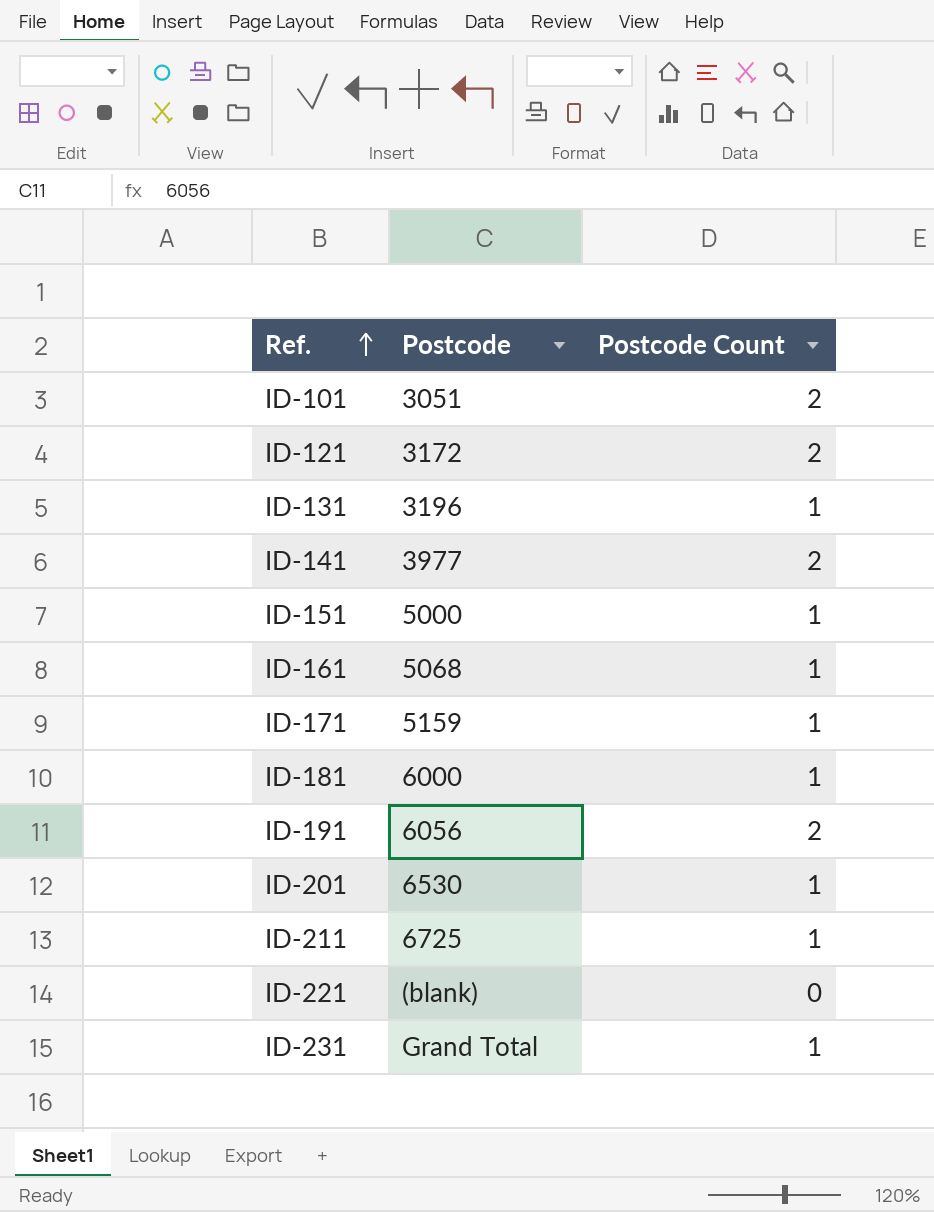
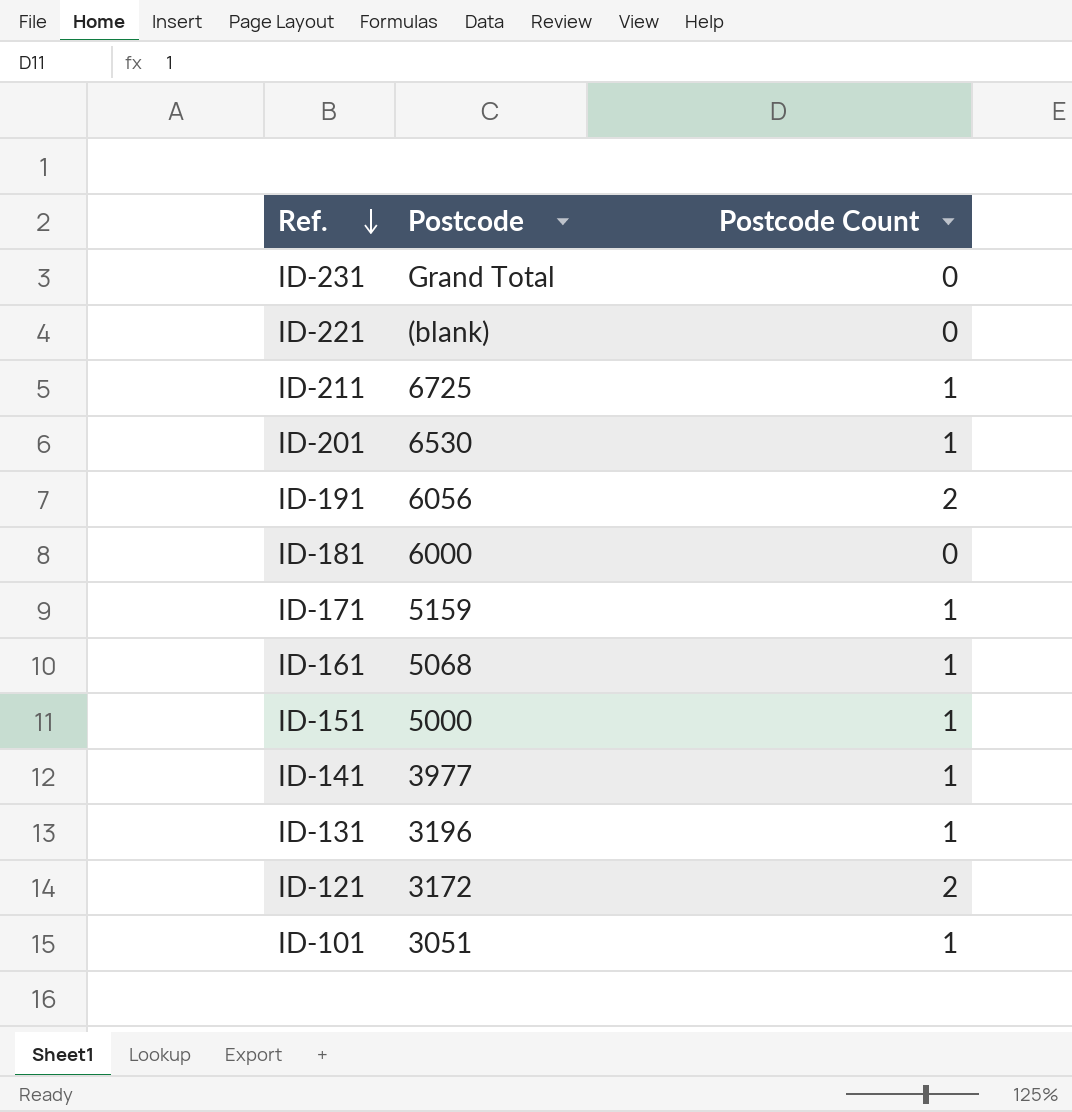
row order: Ref. ascending -> Ref. descending
ID-231 | Postcode Count: 1 -> 0
ID-181 | Postcode Count: 1 -> 0
ID-141 | Postcode Count: 2 -> 1
ID-101 | Postcode Count: 2 -> 1

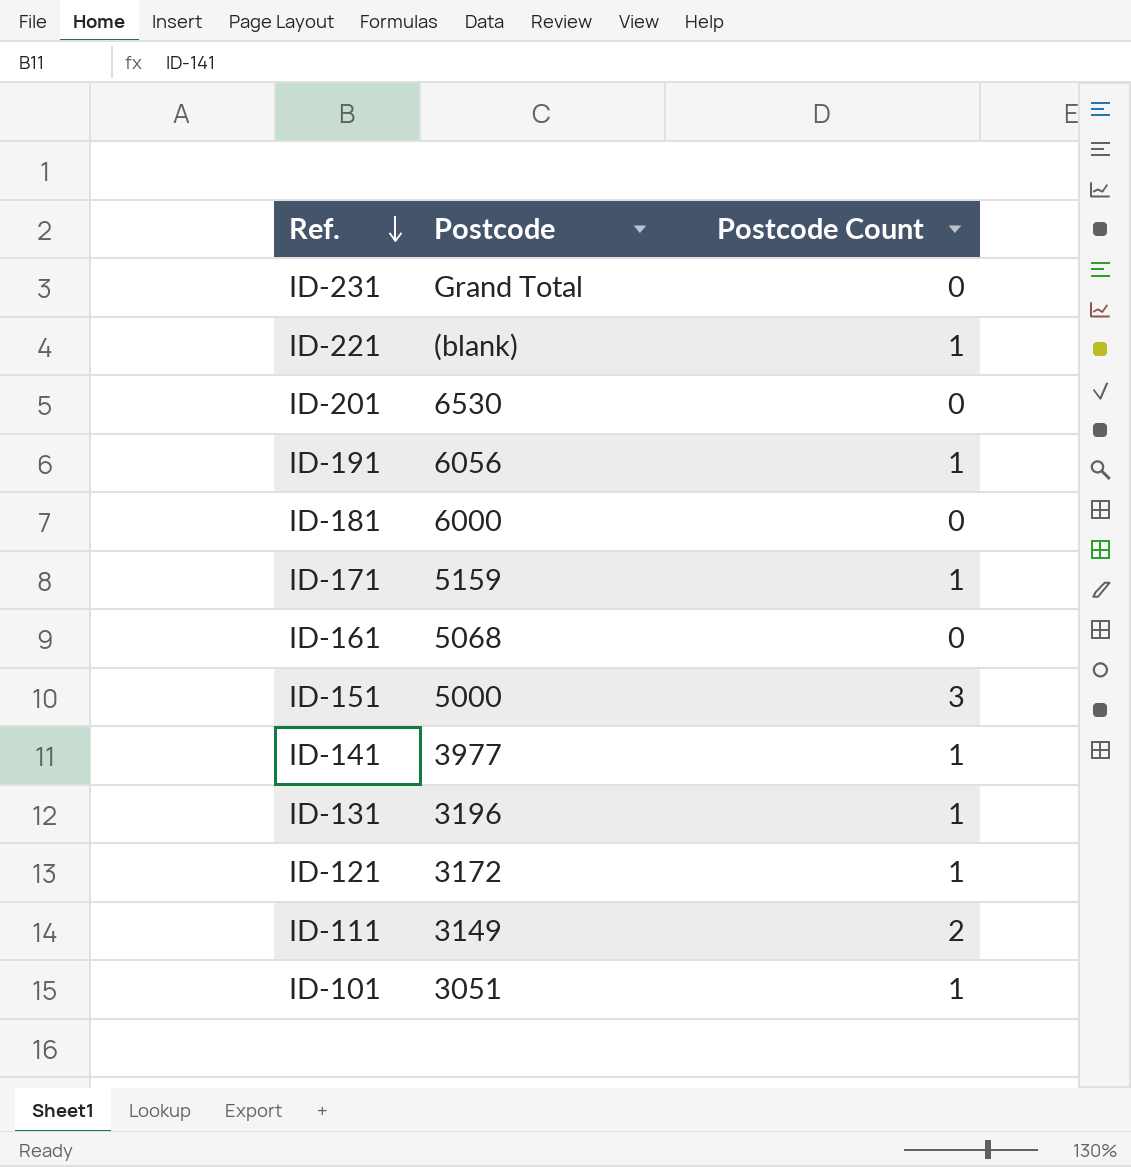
row ID-211: 6725 | 1 -> none
ID-221 | Postcode Count: 0 -> 1
ID-201 | Postcode Count: 1 -> 0
ID-191 | Postcode Count: 2 -> 1
ID-161 | Postcode Count: 1 -> 0
ID-151 | Postcode Count: 1 -> 3
ID-121 | Postcode Count: 2 -> 1
row ID-111: none -> 3149 | 2

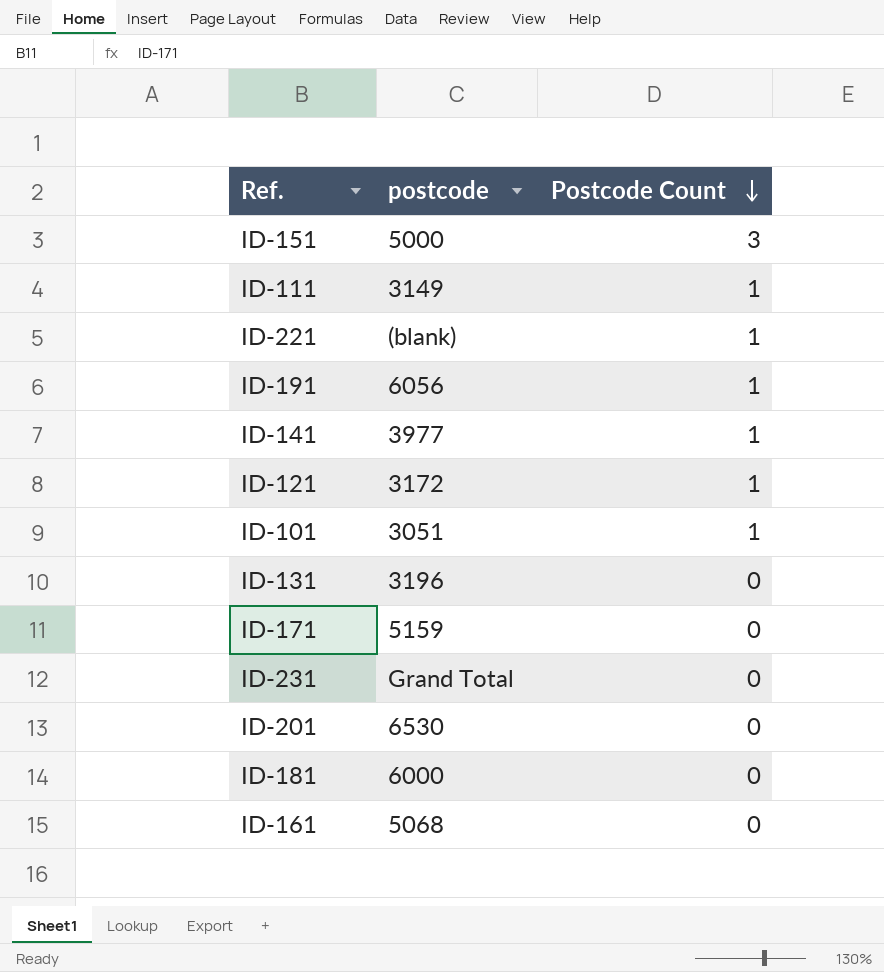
row order: Ref. descending -> Postcode Count descending
column name: Postcode -> postcode
ID-111 | Postcode Count: 2 -> 1
ID-131 | Postcode Count: 1 -> 0
ID-171 | Postcode Count: 1 -> 0

